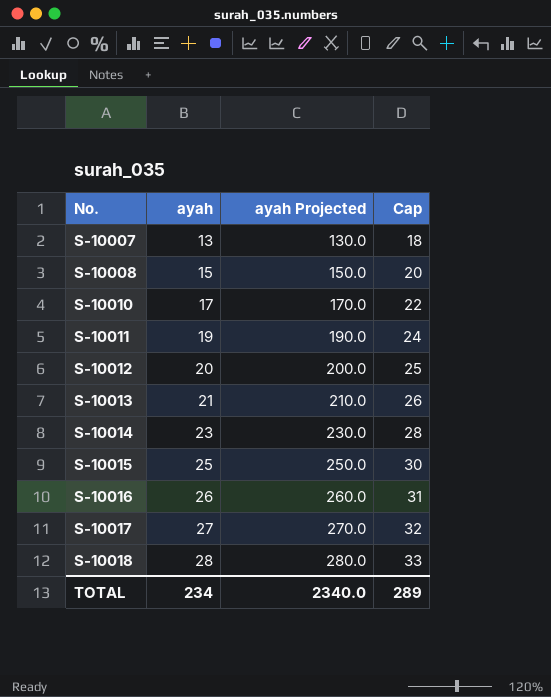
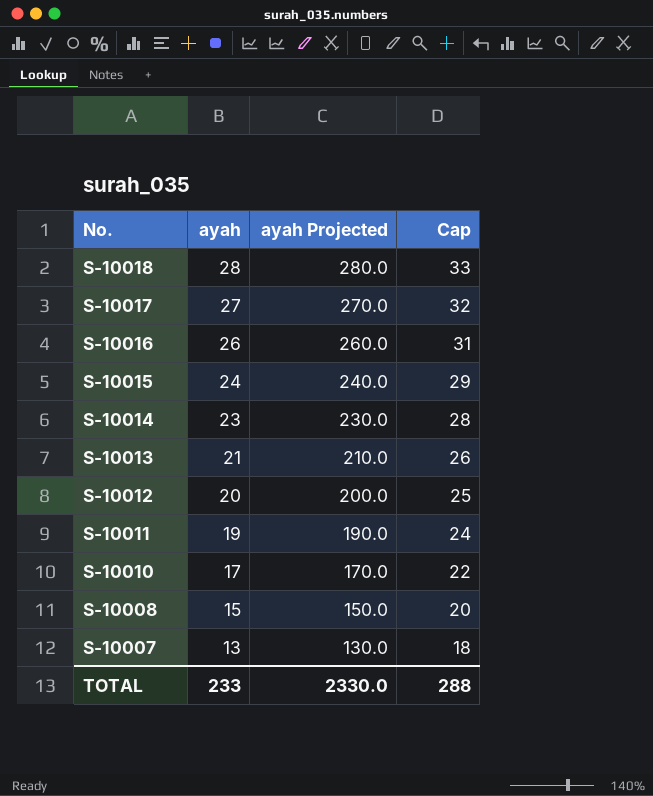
row order: No. ascending -> No. descending
S-10015 | ayah: 25 -> 24
S-10015 | ayah Projected: 250.0 -> 240.0
S-10015 | Cap: 30 -> 29
TOTAL | ayah: 234 -> 233
TOTAL | ayah Projected: 2340.0 -> 2330.0
TOTAL | Cap: 289 -> 288

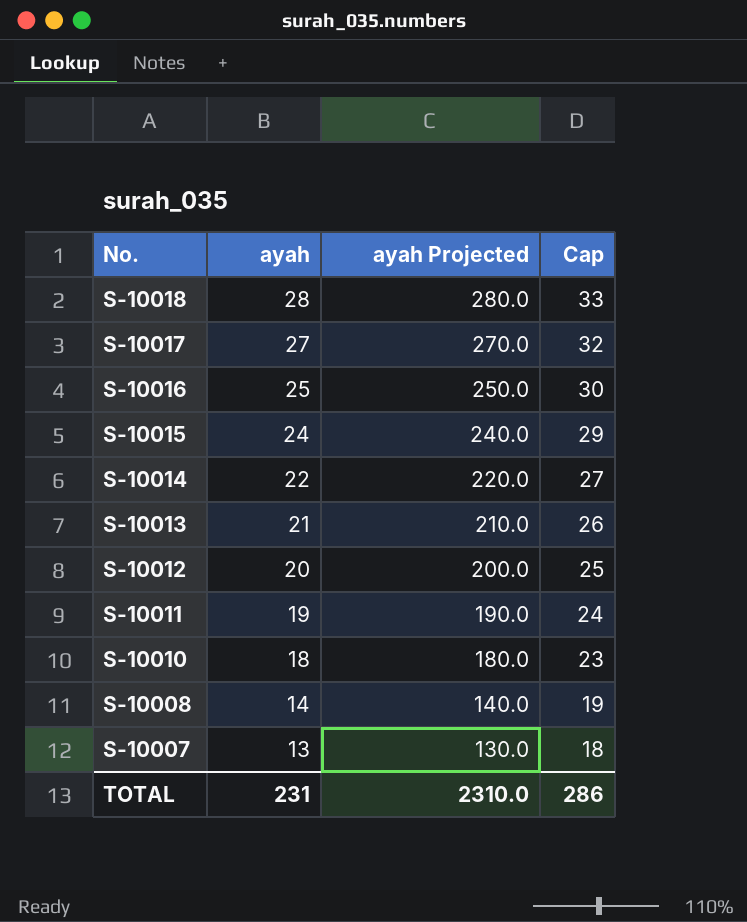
S-10016 | ayah: 26 -> 25
S-10016 | ayah Projected: 260.0 -> 250.0
S-10016 | Cap: 31 -> 30
S-10014 | ayah: 23 -> 22
S-10014 | ayah Projected: 230.0 -> 220.0
S-10014 | Cap: 28 -> 27
S-10010 | ayah: 17 -> 18
S-10010 | ayah Projected: 170.0 -> 180.0
S-10010 | Cap: 22 -> 23
S-10008 | ayah: 15 -> 14
S-10008 | ayah Projected: 150.0 -> 140.0
S-10008 | Cap: 20 -> 19
TOTAL | ayah: 233 -> 231
TOTAL | ayah Projected: 2330.0 -> 2310.0
TOTAL | Cap: 288 -> 286

